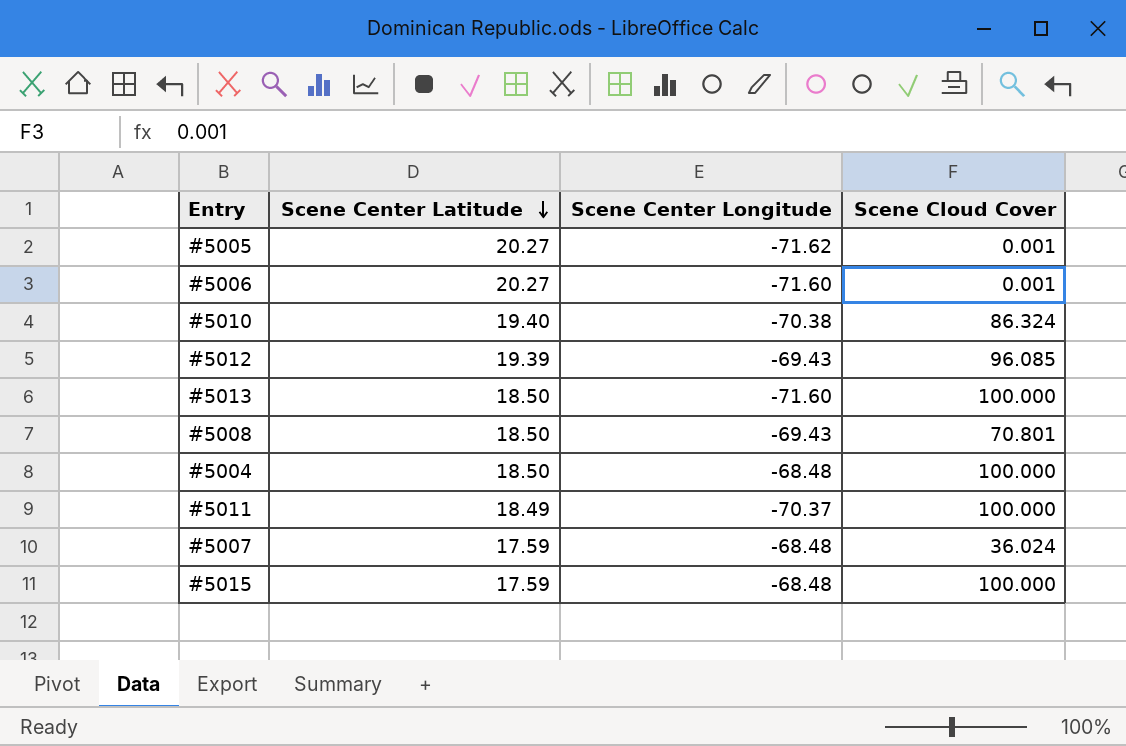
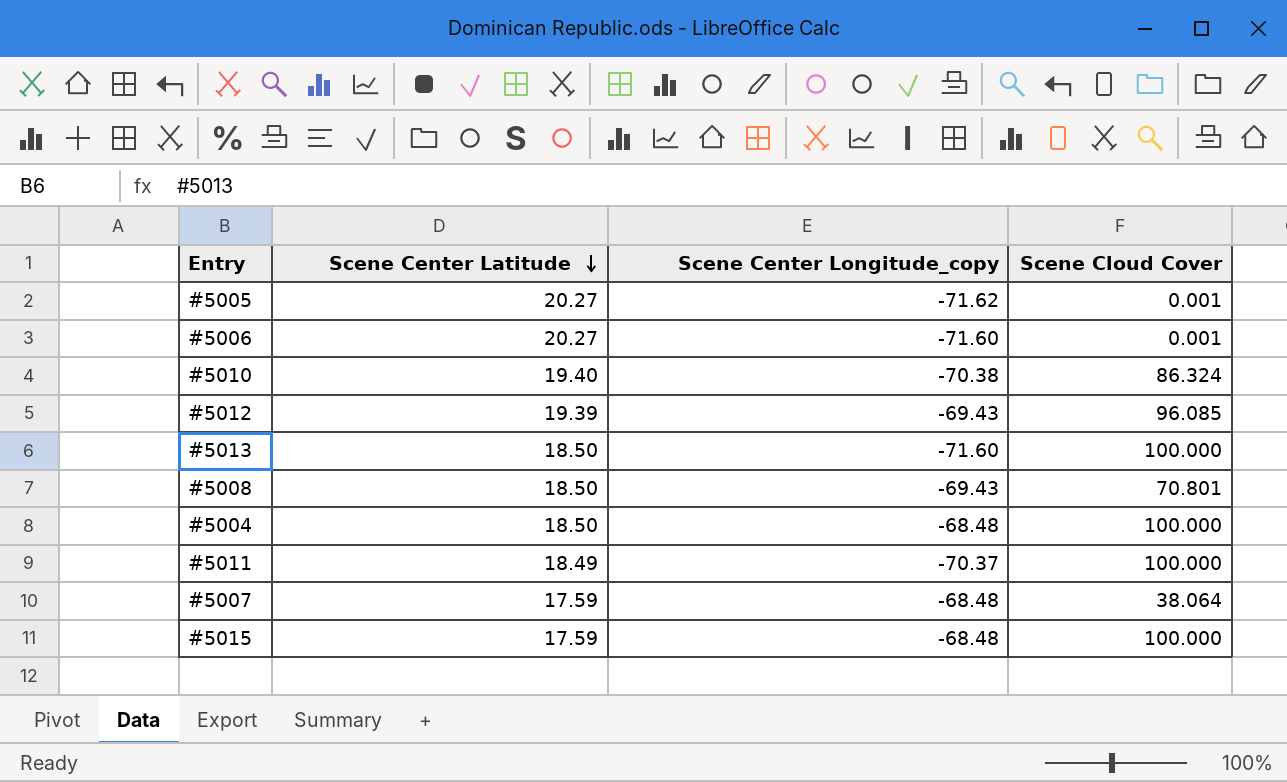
column name: Scene Center Longitude -> Scene Center Longitude_copy
#5007 | Scene Cloud Cover: 36.024 -> 38.064

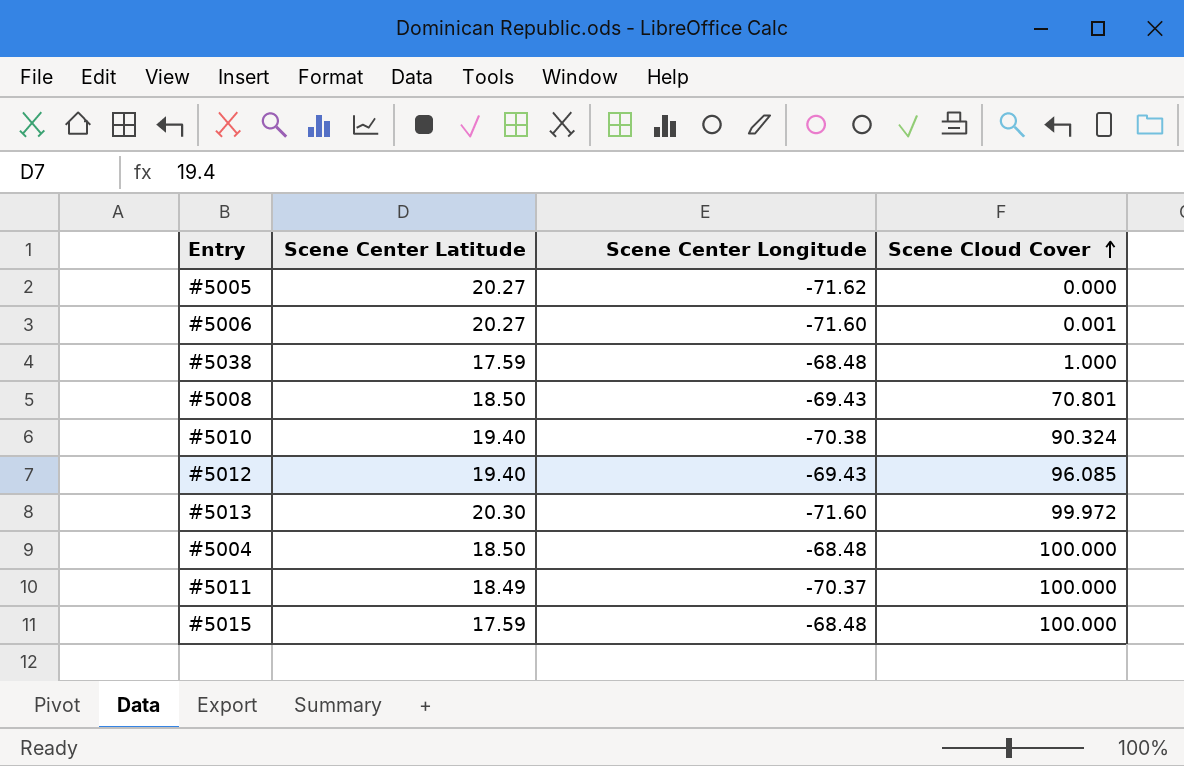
row order: Scene Center Latitude descending -> Scene Cloud Cover ascending
column name: Scene Center Longitude_copy -> Scene Center Longitude
row #5007: 17.59 | -68.48 | 38.064 -> none
#5005 | Scene Cloud Cover: 0.001 -> 0.000
row #5038: none -> 17.59 | -68.48 | 1.000
#5010 | Scene Cloud Cover: 86.324 -> 90.324
#5012 | Scene Center Latitude: 19.39 -> 19.40
#5013 | Scene Center Latitude: 18.50 -> 20.30
#5013 | Scene Cloud Cover: 100.000 -> 99.972

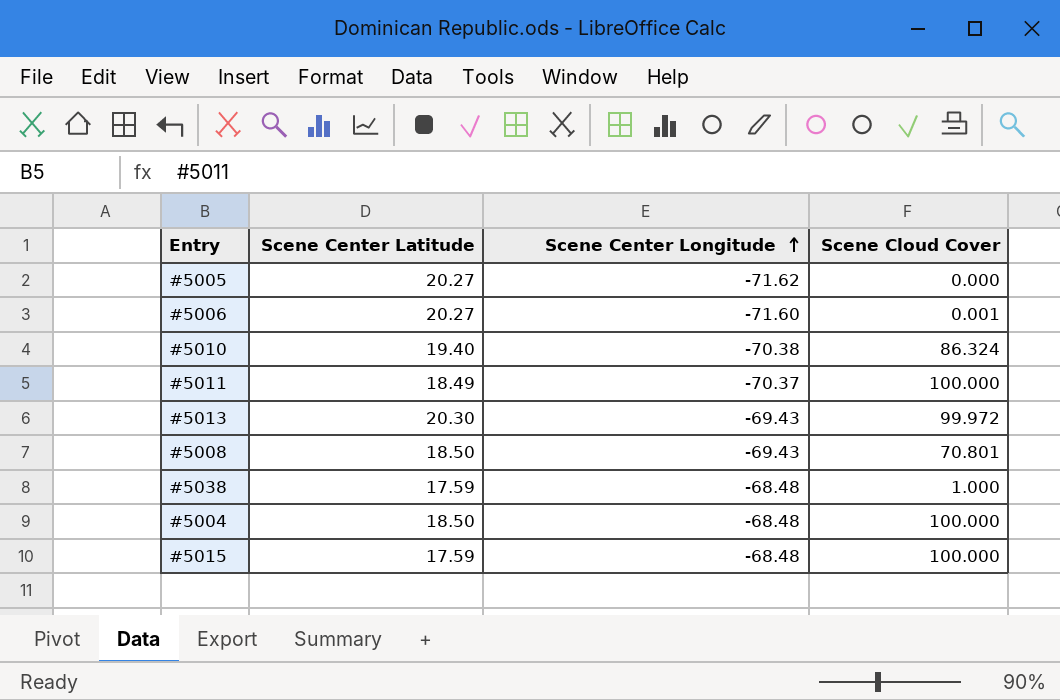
row order: Scene Cloud Cover ascending -> Scene Center Longitude ascending
row #5012: 19.40 | -69.43 | 96.085 -> none
#5010 | Scene Cloud Cover: 90.324 -> 86.324
#5013 | Scene Center Longitude: -71.60 -> -69.43

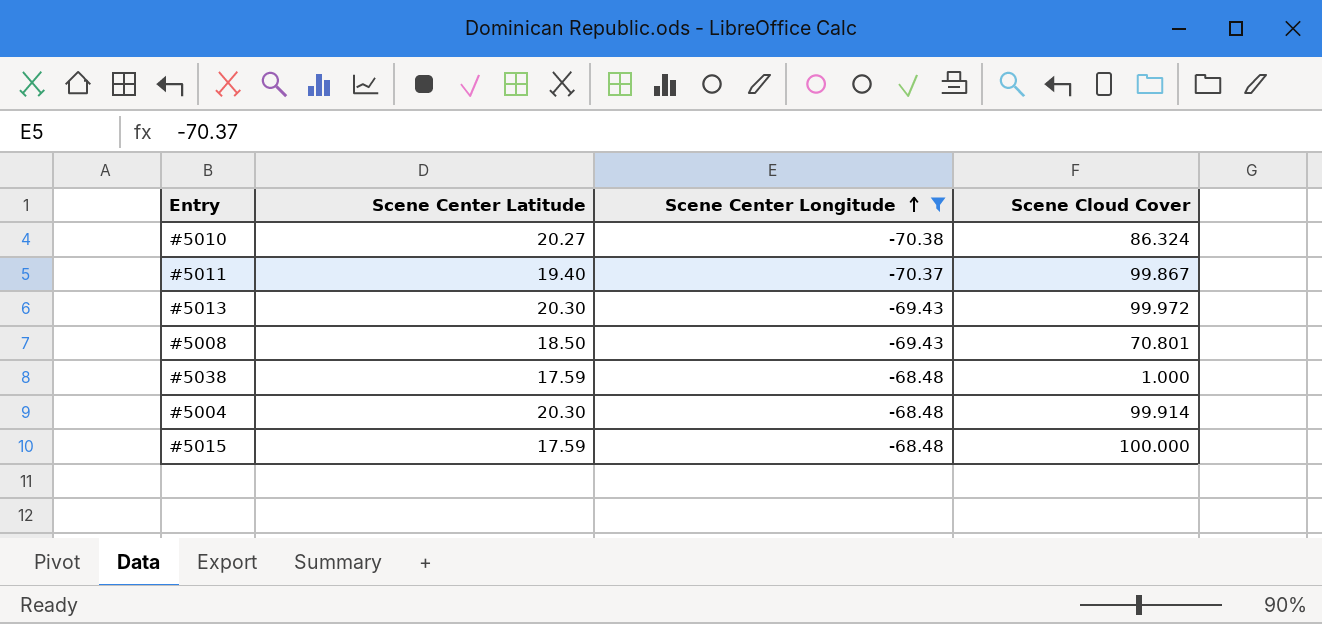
filter: none -> Scene Center Longitude >= -70.38
#5010 | Scene Center Latitude: 19.40 -> 20.27
#5011 | Scene Center Latitude: 18.49 -> 19.40
#5011 | Scene Cloud Cover: 100.000 -> 99.867
#5004 | Scene Center Latitude: 18.50 -> 20.30
#5004 | Scene Cloud Cover: 100.000 -> 99.914

